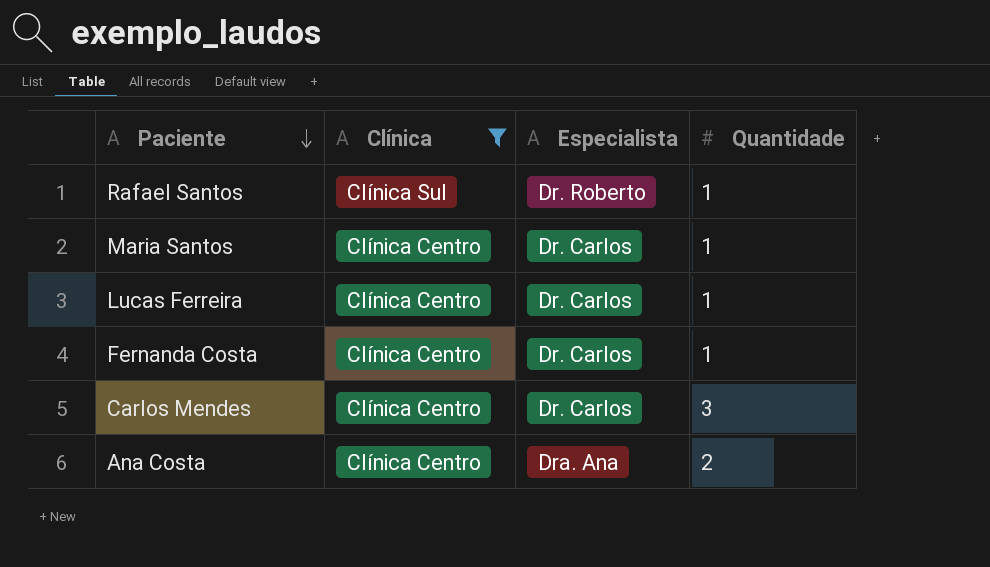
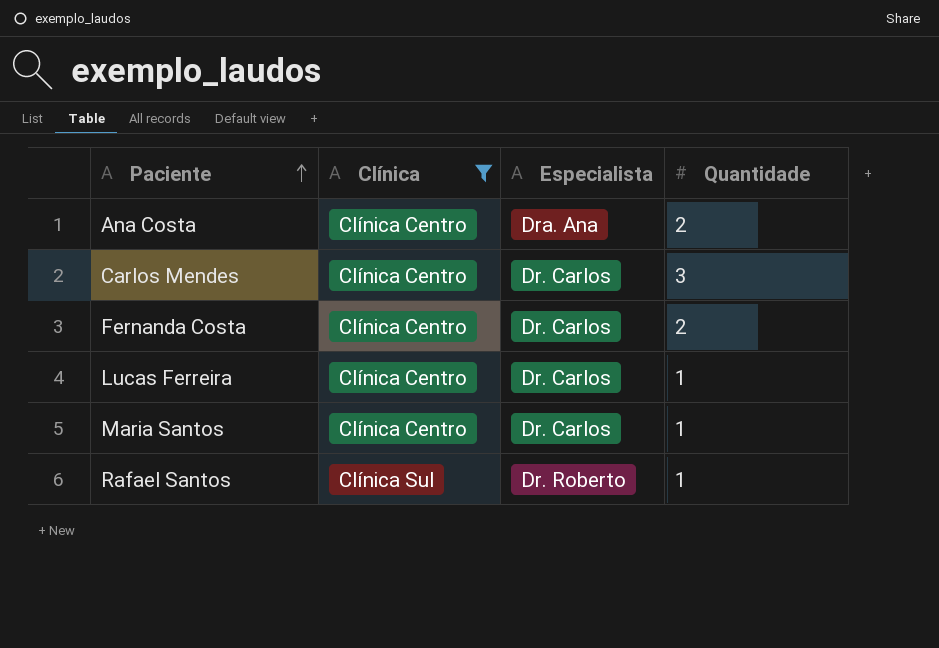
row order: Paciente descending -> Paciente ascending
Fernanda Costa | Quantidade: 1 -> 2

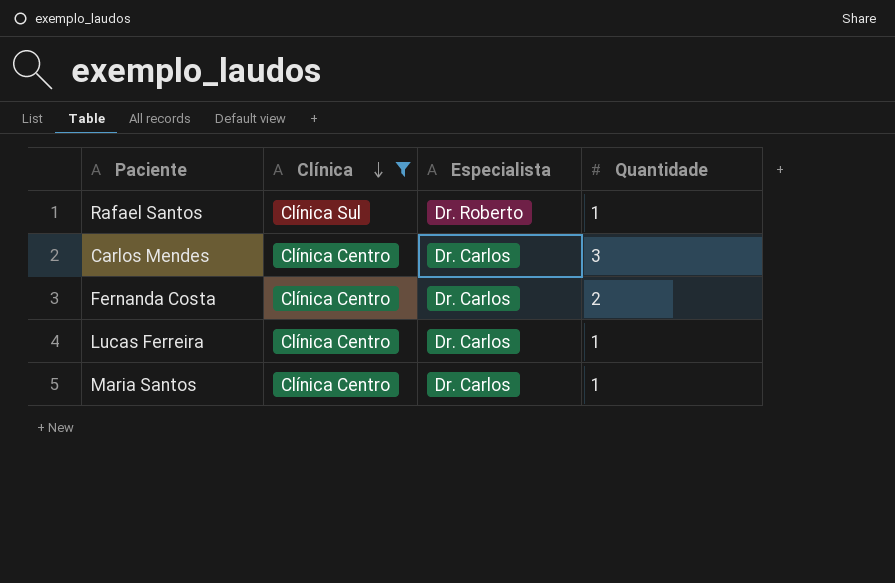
row order: Paciente ascending -> Clínica descending
row Ana Costa: Clínica Centro | Dra. Ana | 2 -> none

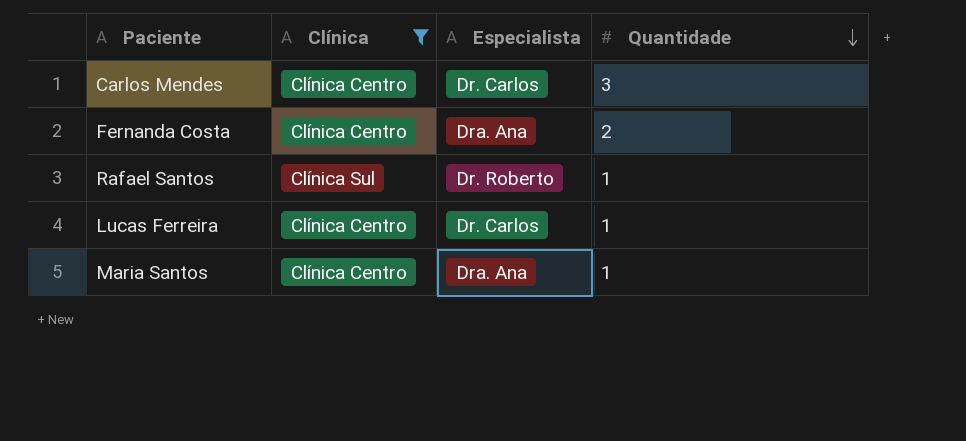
row order: Clínica descending -> Quantidade descending
Fernanda Costa | Especialista: Dr. Carlos -> Dra. Ana
Maria Santos | Especialista: Dr. Carlos -> Dra. Ana

